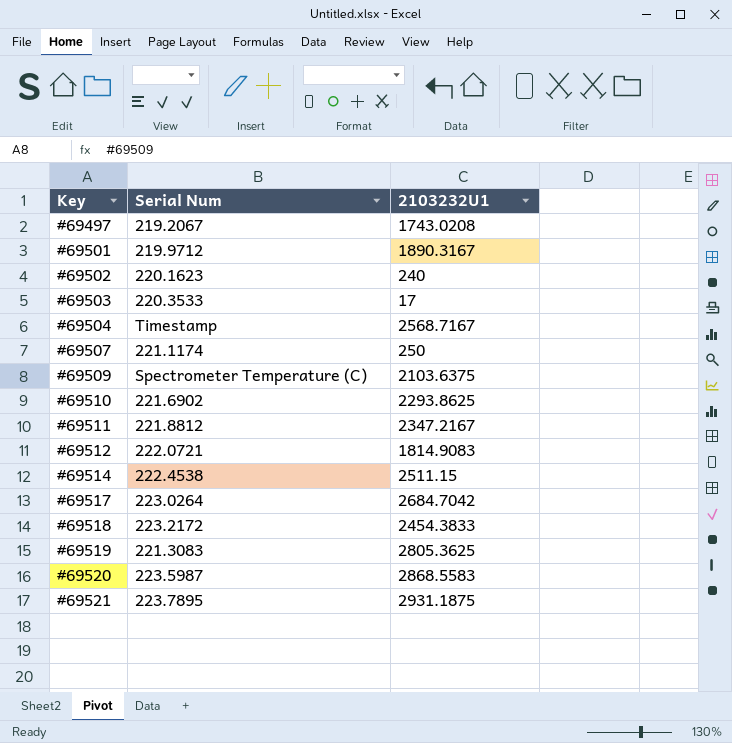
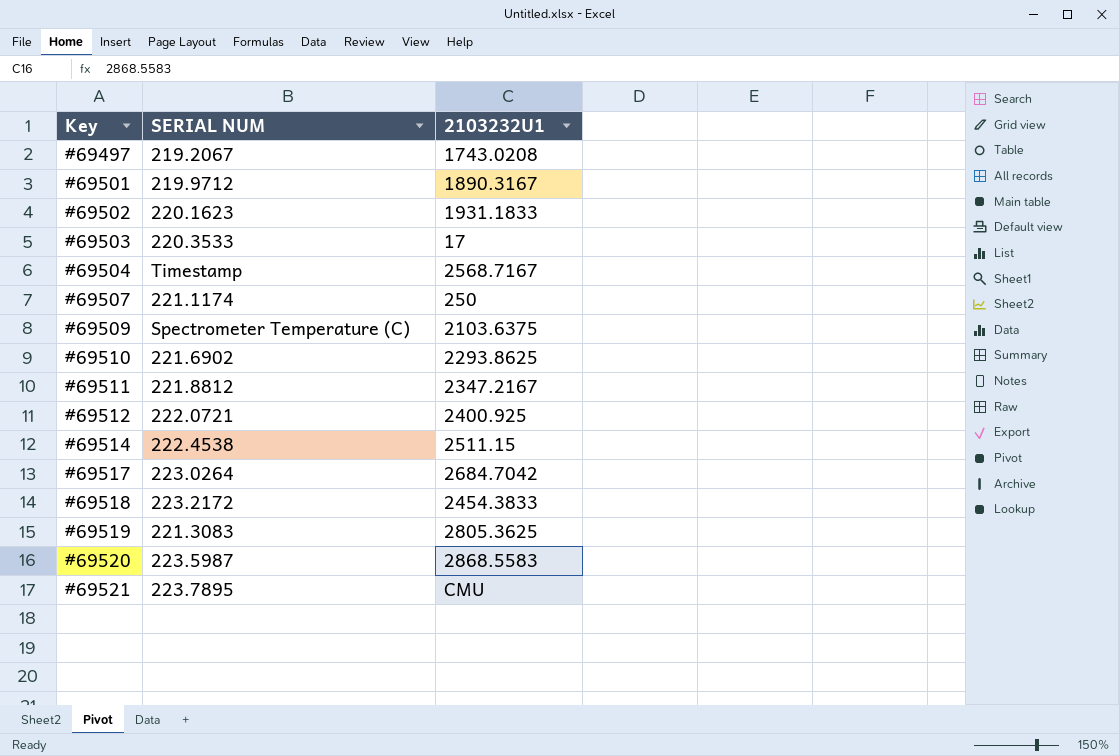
column name: Serial Num -> SERIAL NUM
#69502 | 2103232U1: 240 -> 1931.1833
#69512 | 2103232U1: 1814.9083 -> 2400.925
#69521 | 2103232U1: 2931.1875 -> CMU

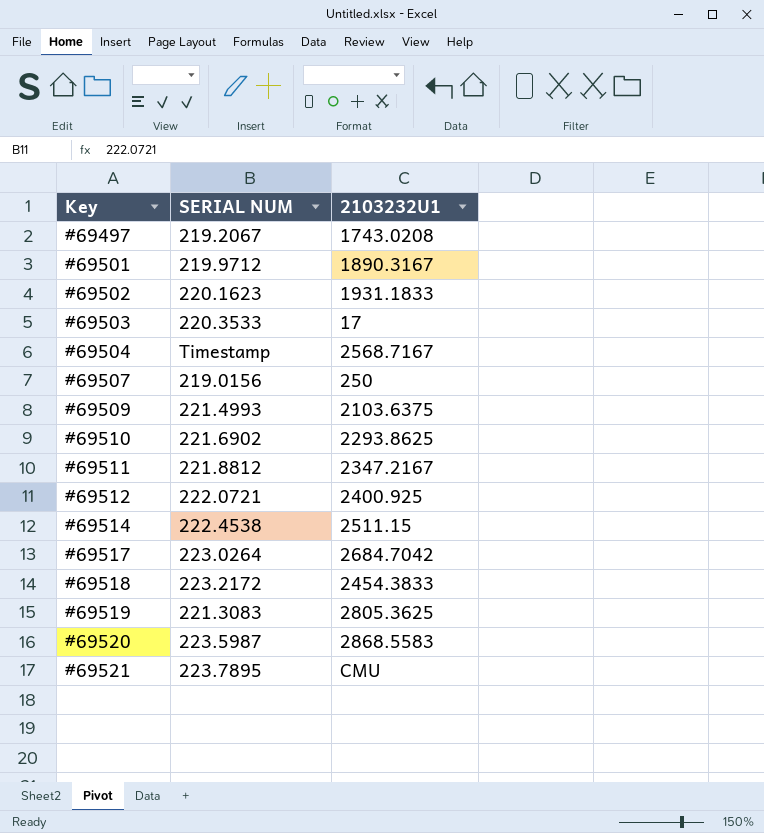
#69507 | SERIAL NUM: 221.1174 -> 219.0156
#69509 | SERIAL NUM: Spectrometer Temperature (C) -> 221.4993

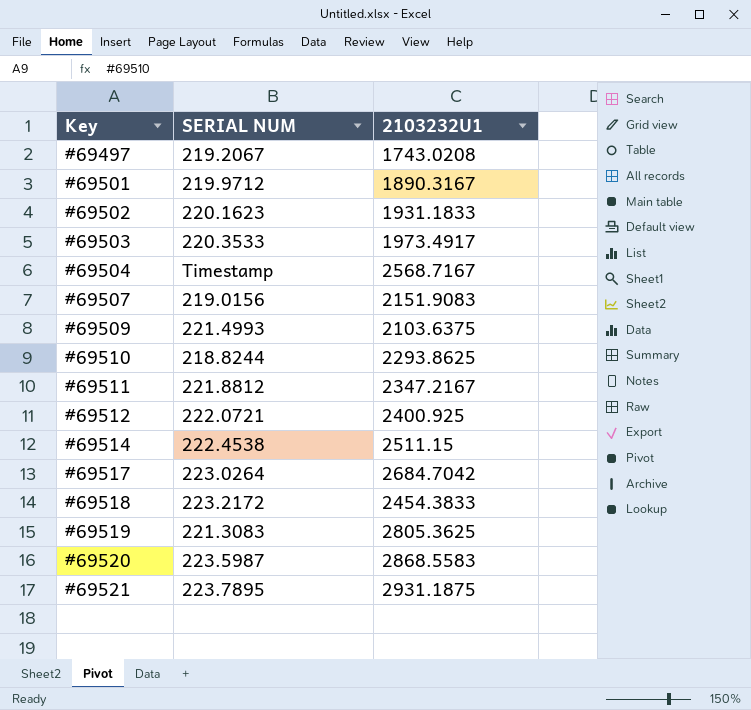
#69503 | 2103232U1: 17 -> 1973.4917
#69507 | 2103232U1: 250 -> 2151.9083
#69510 | SERIAL NUM: 221.6902 -> 218.8244
#69521 | 2103232U1: CMU -> 2931.1875

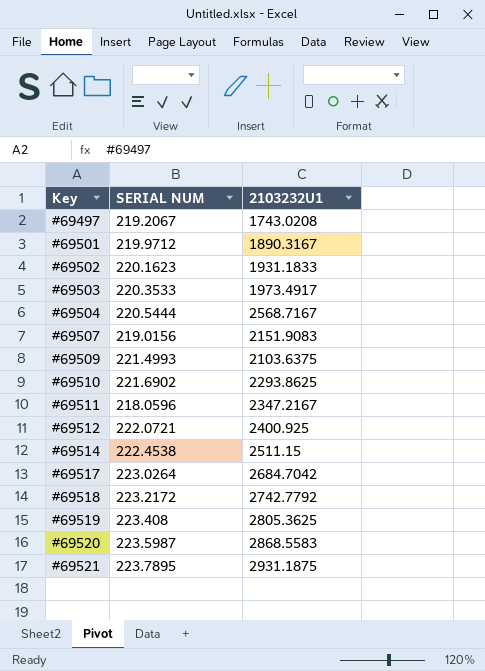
#69504 | SERIAL NUM: Timestamp -> 220.5444
#69510 | SERIAL NUM: 218.8244 -> 221.6902
#69511 | SERIAL NUM: 221.8812 -> 218.0596
#69518 | 2103232U1: 2454.3833 -> 2742.7792
#69519 | SERIAL NUM: 221.3083 -> 223.408

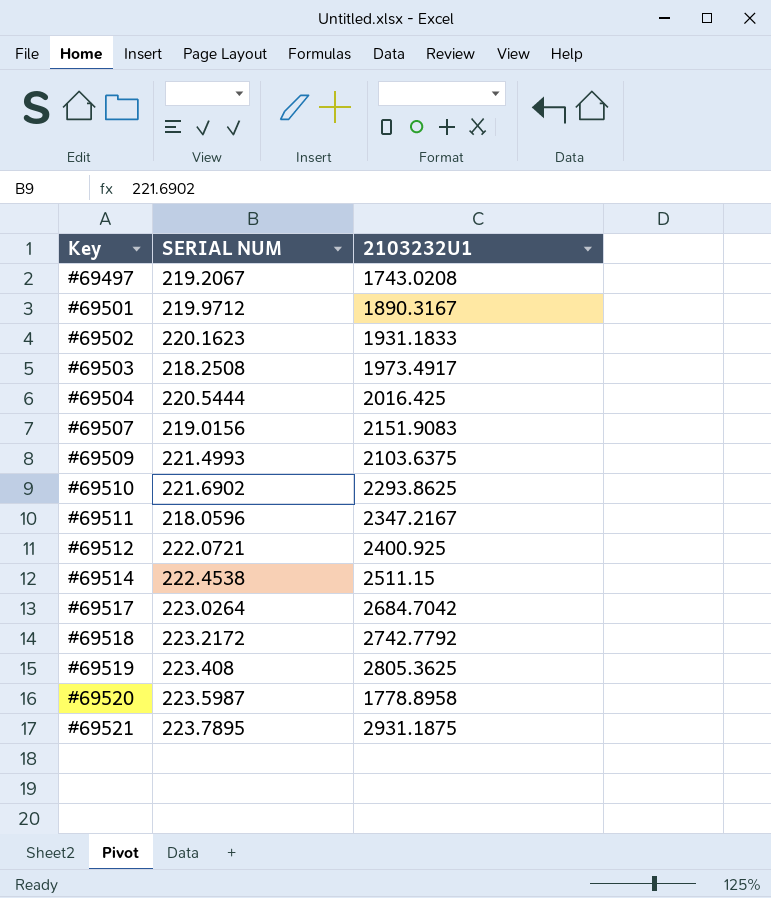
#69503 | SERIAL NUM: 220.3533 -> 218.2508
#69504 | 2103232U1: 2568.7167 -> 2016.425
#69520 | 2103232U1: 2868.5583 -> 1778.8958

